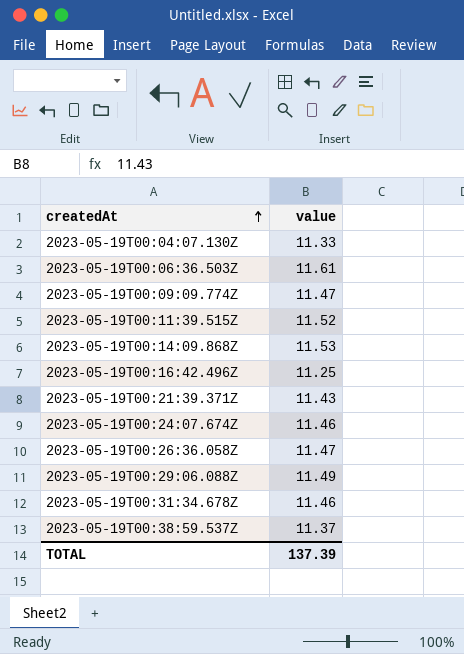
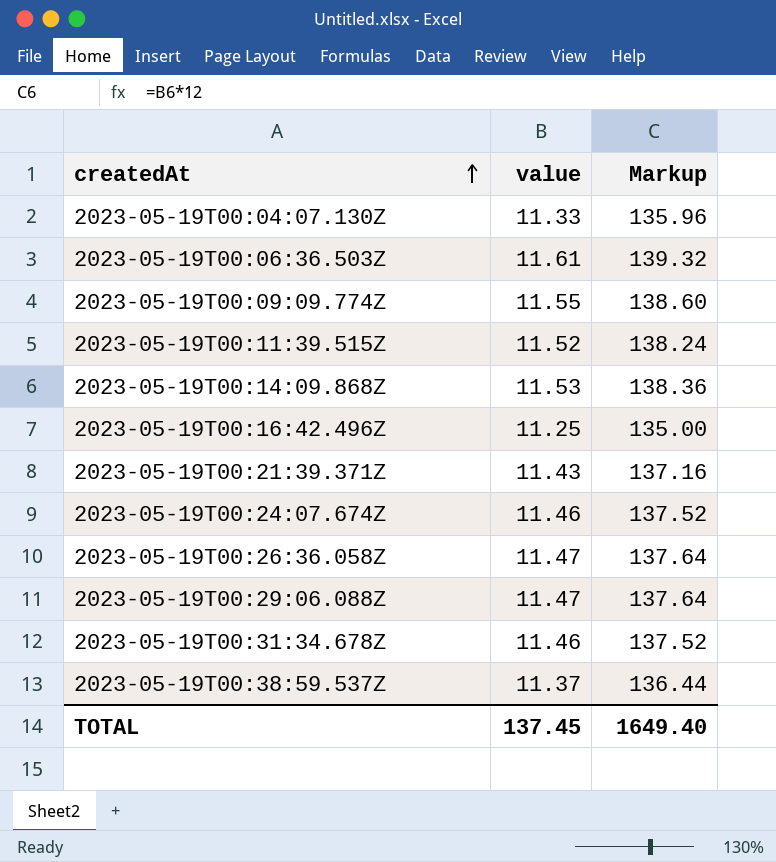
column Markup | formula: none -> [value] * 12
2023-05-19T00:09:09.774Z | value: 11.47 -> 11.55
2023-05-19T00:29:06.088Z | value: 11.49 -> 11.47
TOTAL | value: 137.39 -> 137.45

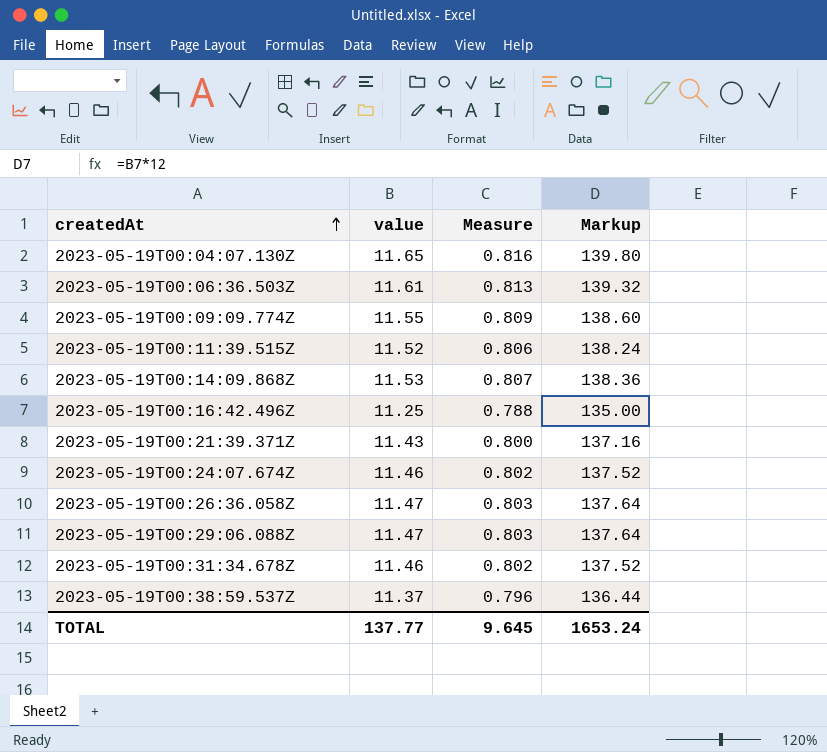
column Measure | formula: none -> [value] * 0.07
2023-05-19T00:04:07.130Z | value: 11.33 -> 11.65
2023-05-19T00:04:07.130Z | Markup: 135.96 -> 139.80
TOTAL | value: 137.45 -> 137.77
TOTAL | Markup: 1649.40 -> 1653.24

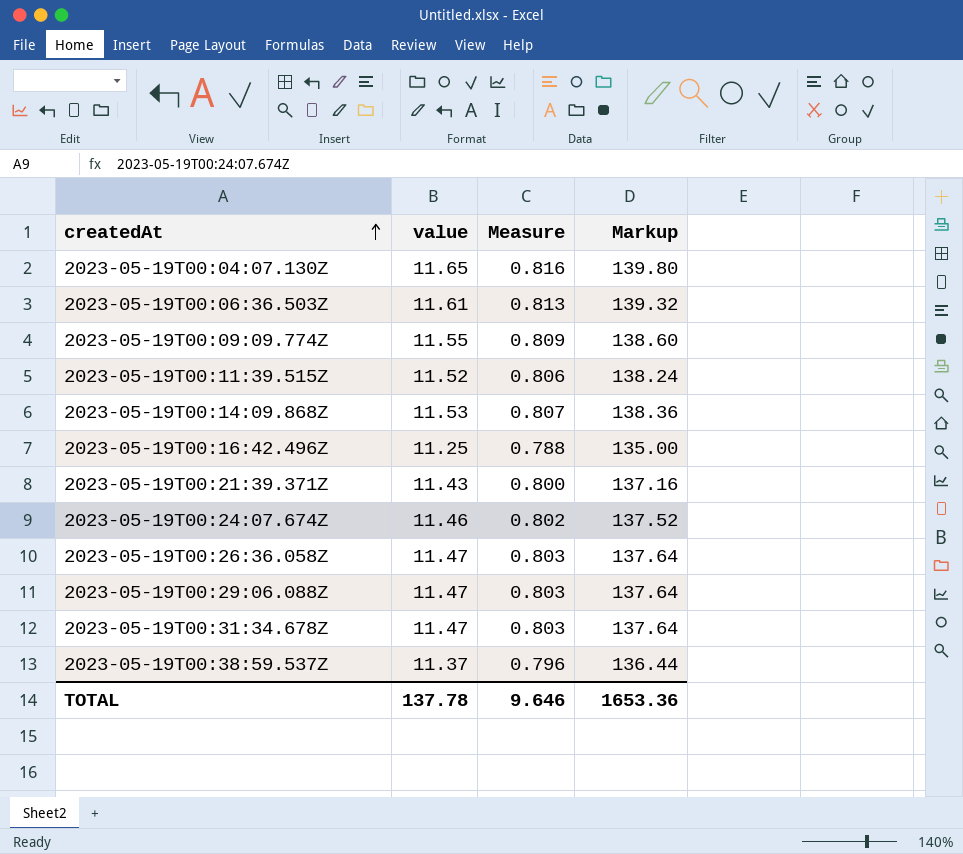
2023-05-19T00:31:34.678Z | value: 11.46 -> 11.47
2023-05-19T00:31:34.678Z | Measure: 0.802 -> 0.803
2023-05-19T00:31:34.678Z | Markup: 137.52 -> 137.64
TOTAL | value: 137.77 -> 137.78
TOTAL | Measure: 9.645 -> 9.646
TOTAL | Markup: 1653.24 -> 1653.36

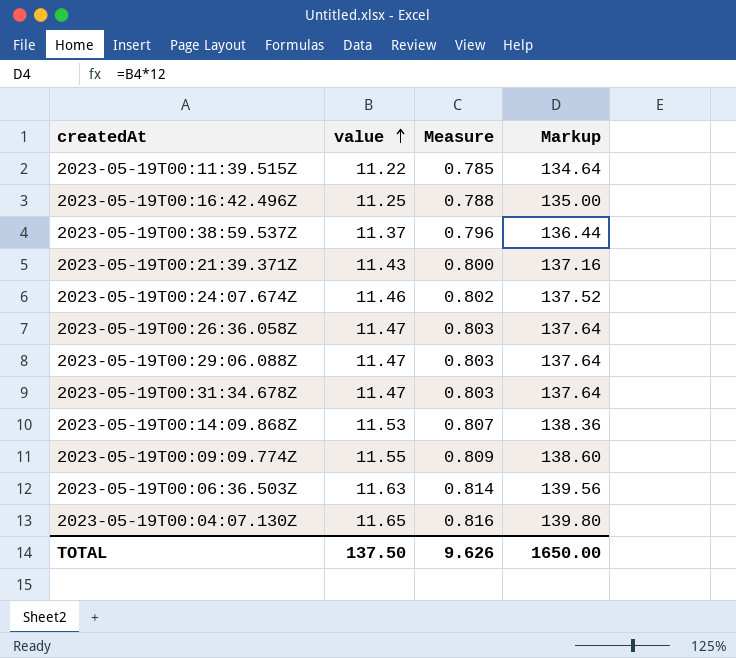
row order: createdAt ascending -> value ascending
2023-05-19T00:11:39.515Z | value: 11.52 -> 11.22
2023-05-19T00:11:39.515Z | Measure: 0.806 -> 0.785
2023-05-19T00:11:39.515Z | Markup: 138.24 -> 134.64
2023-05-19T00:06:36.503Z | value: 11.61 -> 11.63
2023-05-19T00:06:36.503Z | Measure: 0.813 -> 0.814
2023-05-19T00:06:36.503Z | Markup: 139.32 -> 139.56
TOTAL | value: 137.78 -> 137.50
TOTAL | Measure: 9.646 -> 9.626
TOTAL | Markup: 1653.36 -> 1650.00

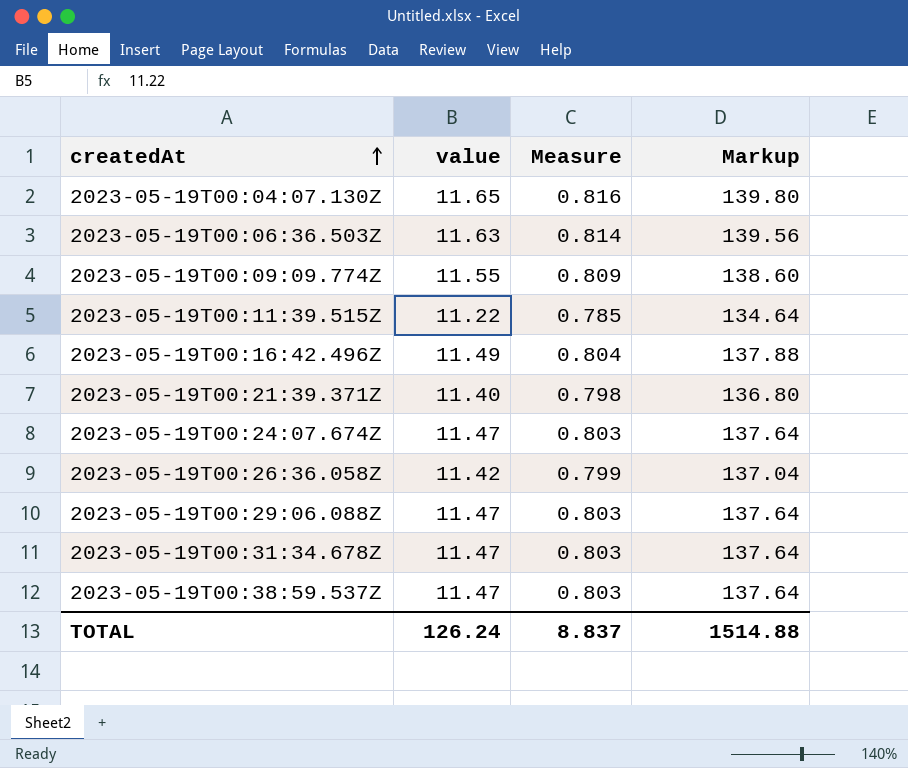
row order: value ascending -> createdAt ascending
row 2023-05-19T00:14:09.868Z: 11.53 | 0.807 | 138.36 -> none
2023-05-19T00:16:42.496Z | value: 11.25 -> 11.49
2023-05-19T00:16:42.496Z | Measure: 0.788 -> 0.804
2023-05-19T00:16:42.496Z | Markup: 135.00 -> 137.88
2023-05-19T00:21:39.371Z | value: 11.43 -> 11.40
2023-05-19T00:21:39.371Z | Measure: 0.800 -> 0.798
2023-05-19T00:21:39.371Z | Markup: 137.16 -> 136.80
2023-05-19T00:24:07.674Z | value: 11.46 -> 11.47
2023-05-19T00:24:07.674Z | Measure: 0.802 -> 0.803
2023-05-19T00:24:07.674Z | Markup: 137.52 -> 137.64
2023-05-19T00:26:36.058Z | value: 11.47 -> 11.42
2023-05-19T00:26:36.058Z | Measure: 0.803 -> 0.799
2023-05-19T00:26:36.058Z | Markup: 137.64 -> 137.04
2023-05-19T00:38:59.537Z | value: 11.37 -> 11.47
2023-05-19T00:38:59.537Z | Measure: 0.796 -> 0.803
2023-05-19T00:38:59.537Z | Markup: 136.44 -> 137.64
TOTAL | value: 137.50 -> 126.24
TOTAL | Measure: 9.626 -> 8.837
TOTAL | Markup: 1650.00 -> 1514.88

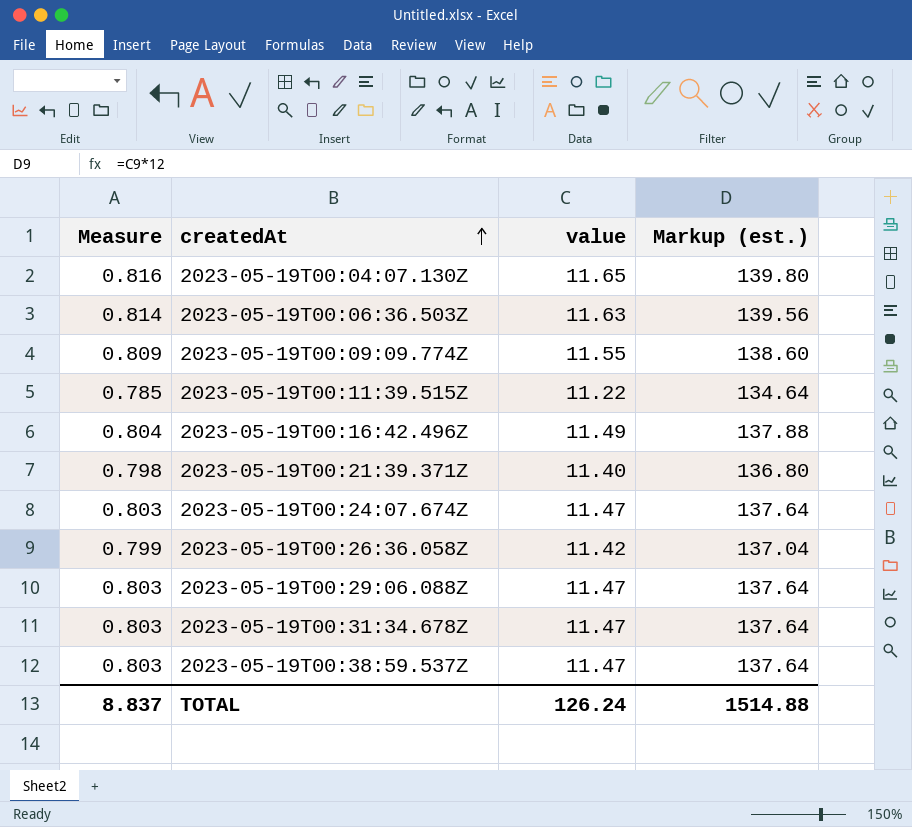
column Measure | position: 3 -> 1
column name: Markup -> Markup (est.)

